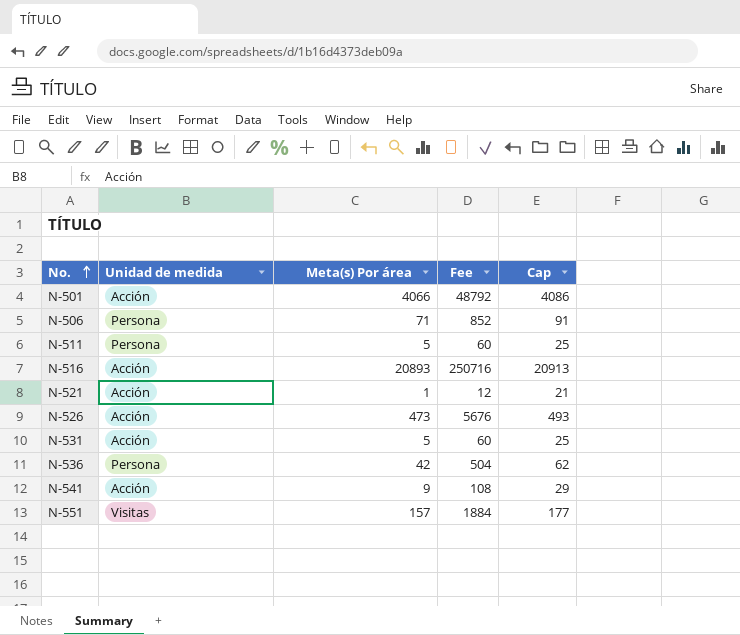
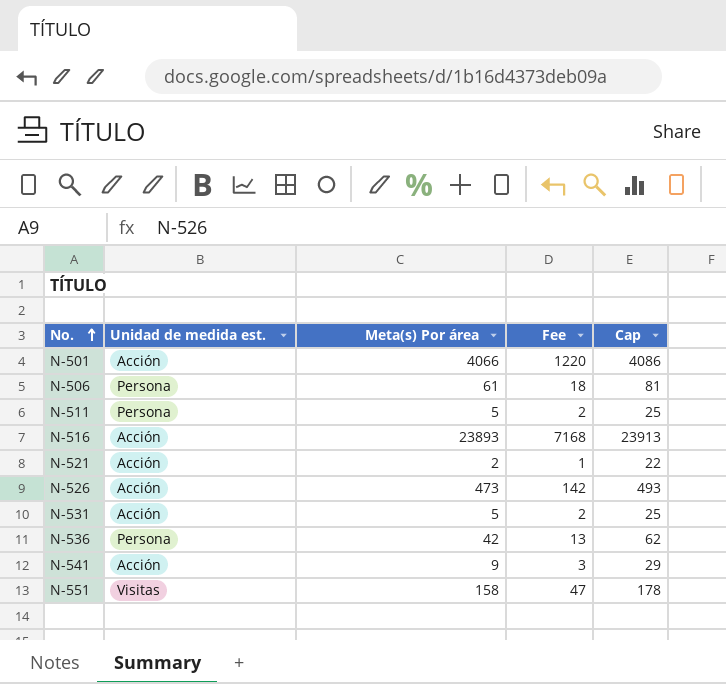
column name: Unidad de medida -> Unidad de medida est.
column Fee | formula: [Meta(s) Por área] * 12 -> [Meta(s) Por área] * 0.3
N-506 | Meta(s) Por área: 71 -> 61
N-506 | Cap: 91 -> 81
N-516 | Meta(s) Por área: 20893 -> 23893
N-516 | Cap: 20913 -> 23913
N-521 | Meta(s) Por área: 1 -> 2
N-521 | Cap: 21 -> 22
N-551 | Meta(s) Por área: 157 -> 158
N-551 | Cap: 177 -> 178

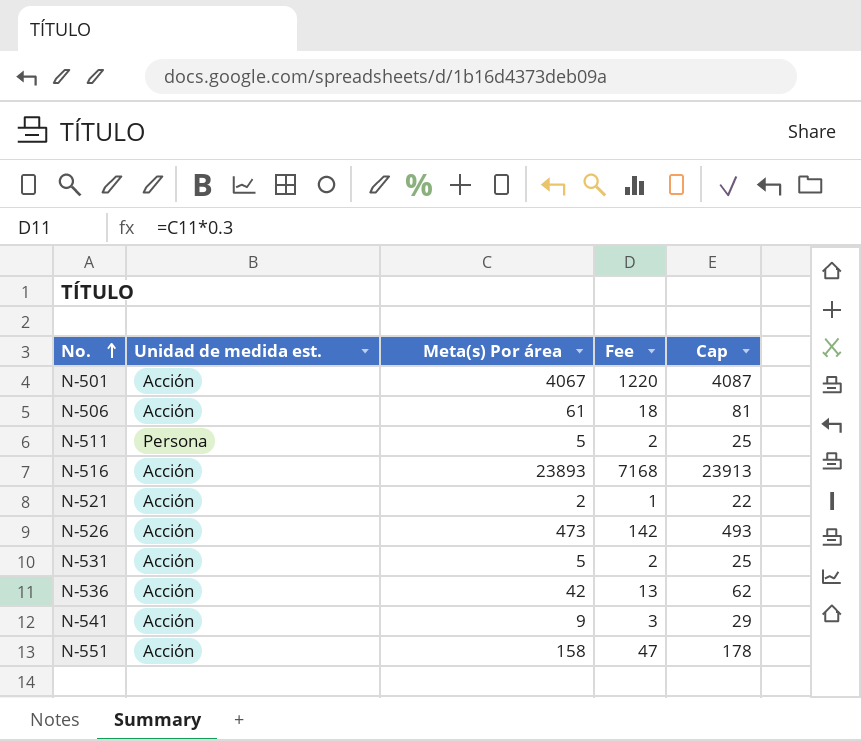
N-501 | Meta(s) Por área: 4066 -> 4067
N-501 | Cap: 4086 -> 4087
N-506 | Unidad de medida est.: Persona -> Acción
N-536 | Unidad de medida est.: Persona -> Acción
N-551 | Unidad de medida est.: Visitas -> Acción

